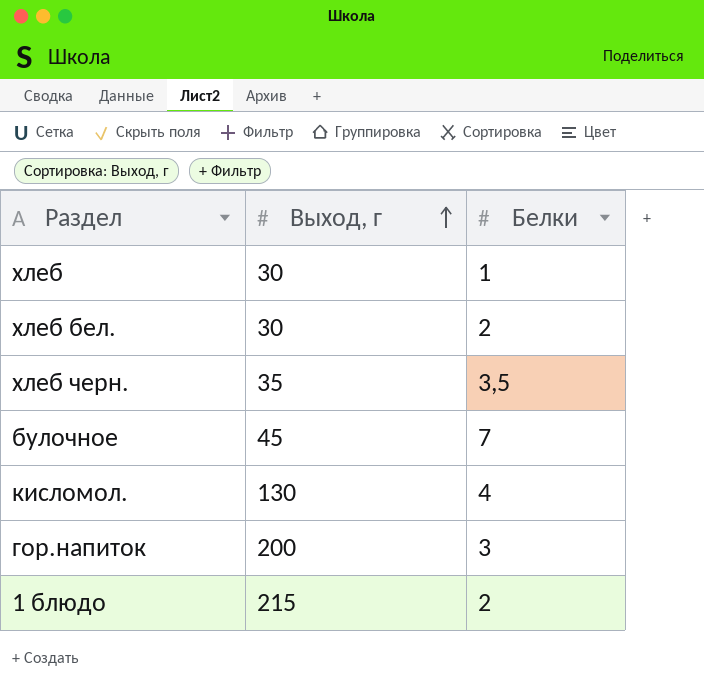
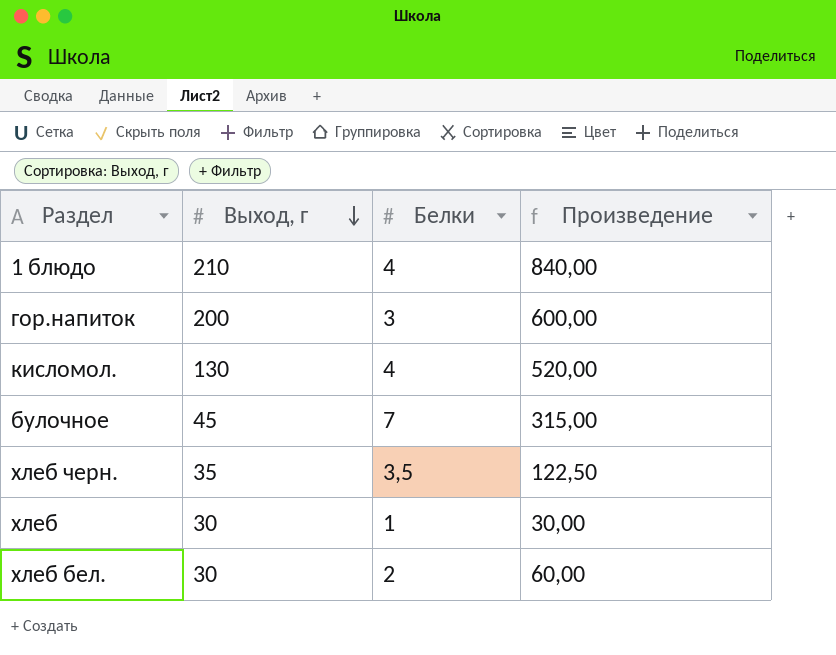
row order: Выход, г ascending -> Выход, г descending
column Произведение | formula: none -> [Выход, г] * [Белки]
1 блюдо | Выход, г: 215 -> 210
1 блюдо | Белки: 2 -> 4

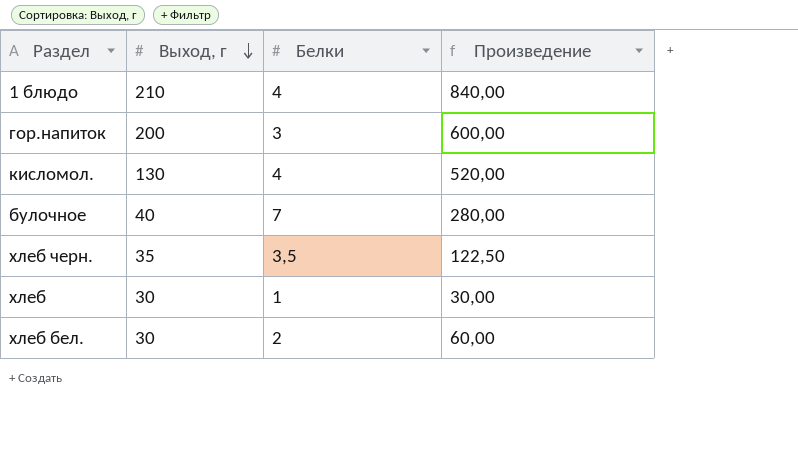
булочное | Выход, г: 45 -> 40
булочное | Произведение: 315,00 -> 280,00

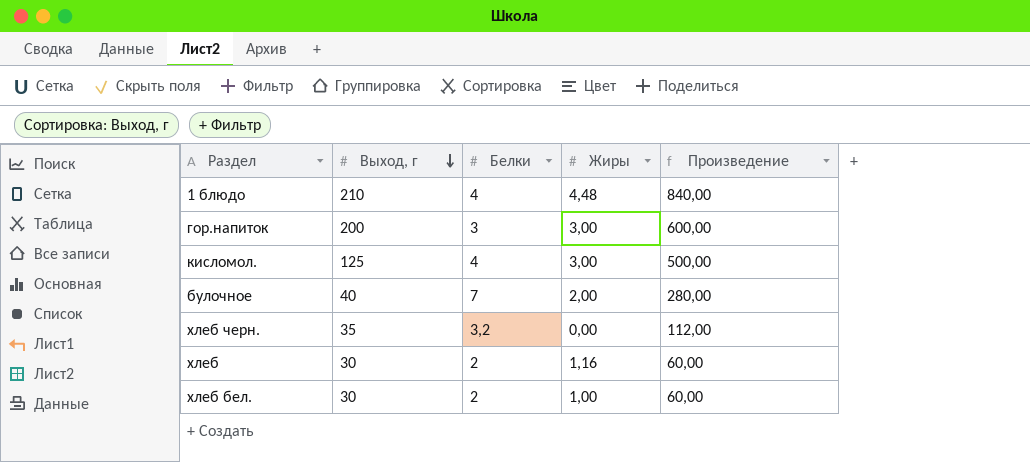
column Жиры | position: none -> 4
кисломол. | Выход, г: 130 -> 125
кисломол. | Произведение: 520,00 -> 500,00
хлеб черн. | Белки: 3,5 -> 3,2
хлеб черн. | Произведение: 122,50 -> 112,00
хлеб | Белки: 1 -> 2
хлеб | Произведение: 30,00 -> 60,00

